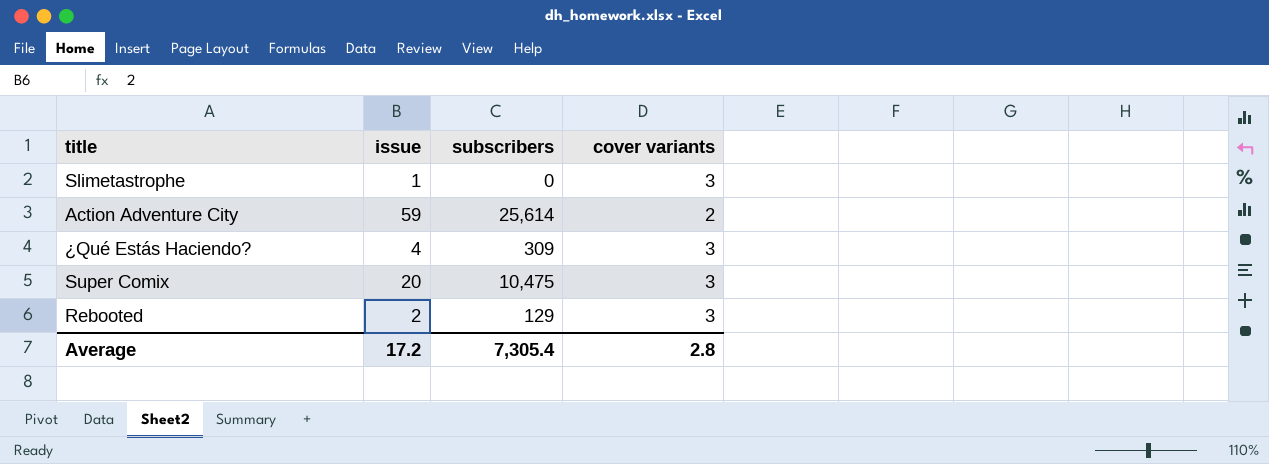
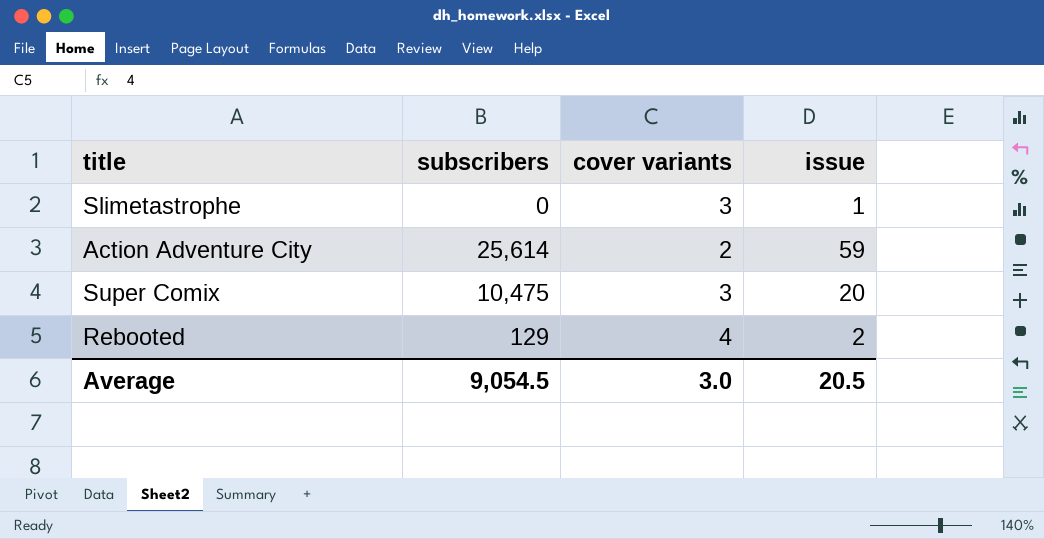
column issue | position: 2 -> 4
row ¿Qué Estás Haciendo?: 4 | 309 | 3 -> none
Rebooted | cover variants: 3 -> 4
Average | subscribers: 7,305.4 -> 9,054.5
Average | cover variants: 2.8 -> 3.0
Average | issue: 17.2 -> 20.5

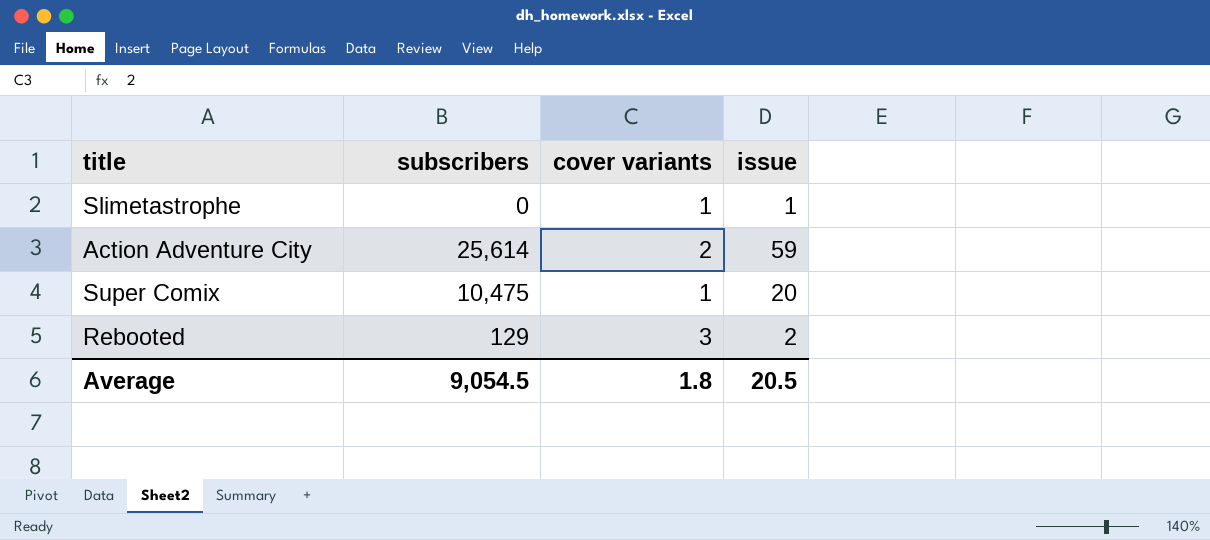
Slimetastrophe | cover variants: 3 -> 1
Super Comix | cover variants: 3 -> 1
Rebooted | cover variants: 4 -> 3
Average | cover variants: 3.0 -> 1.8

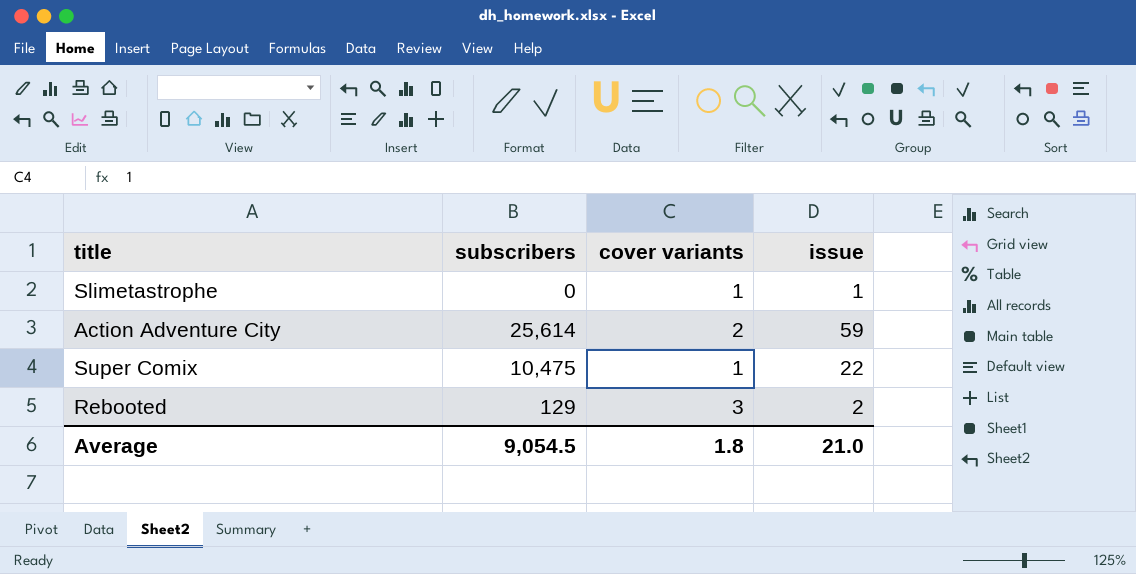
Super Comix | issue: 20 -> 22
Average | issue: 20.5 -> 21.0

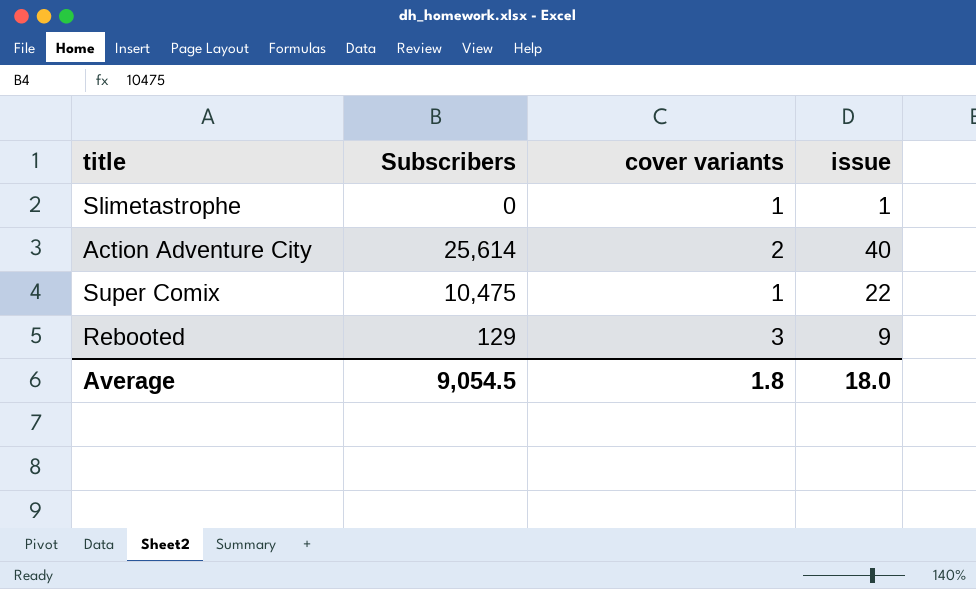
column name: subscribers -> Subscribers
Action Adventure City | issue: 59 -> 40
Rebooted | issue: 2 -> 9
Average | issue: 21.0 -> 18.0

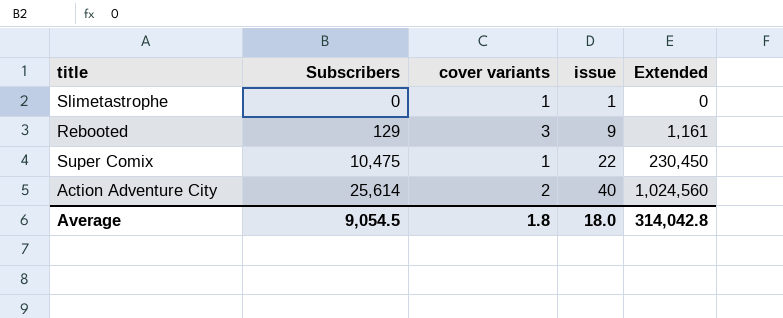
row order: none -> Subscribers ascending
column Extended | formula: none -> [Subscribers] * [issue]

